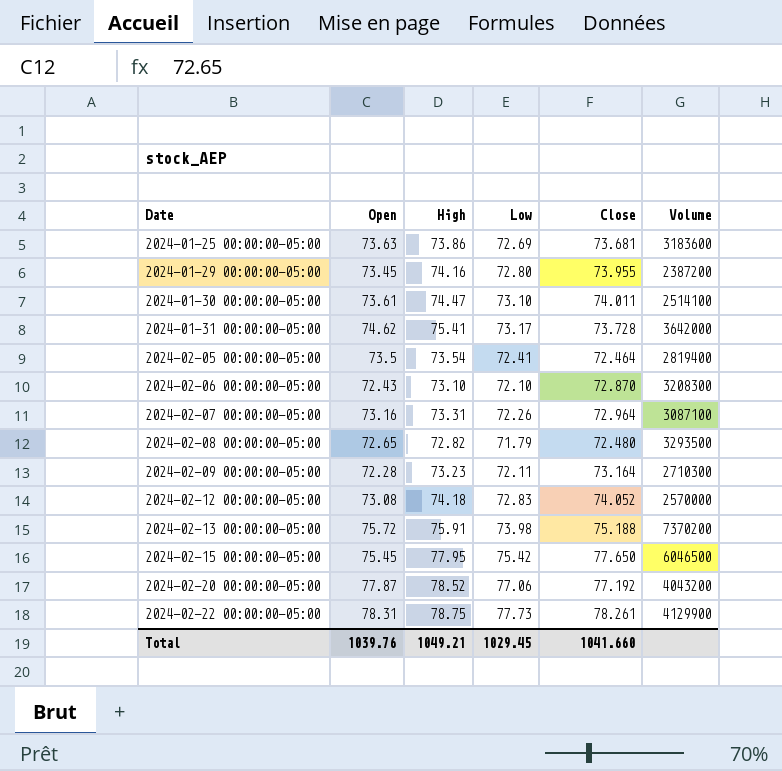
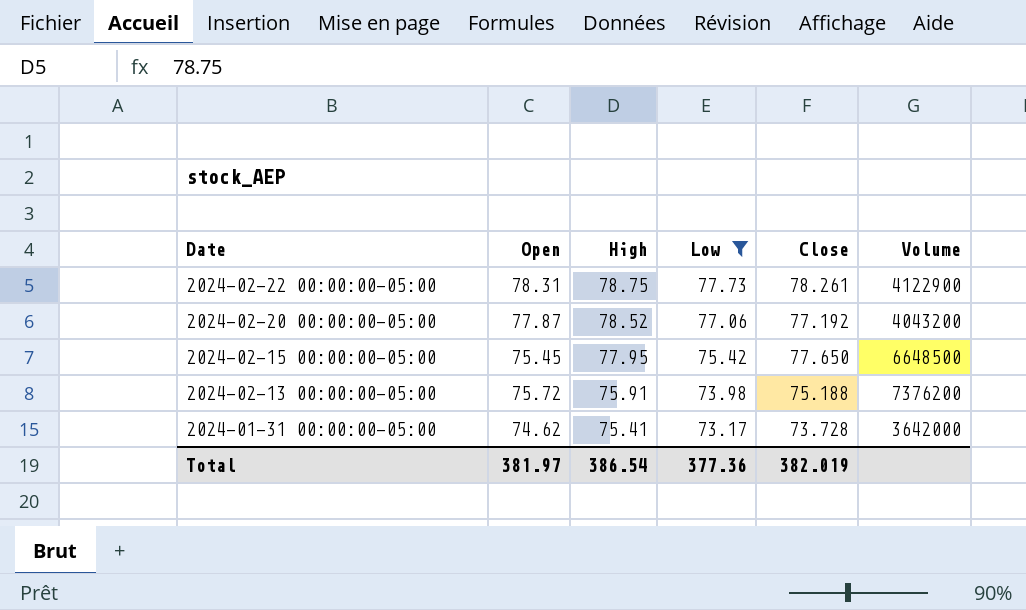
filter: none -> Low >= 73.17
row order: Date ascending -> Date descending
2024-02-22 00:00:00-05:00 | Volume: 4129900 -> 4122900
2024-02-15 00:00:00-05:00 | Volume: 6046500 -> 6648500
2024-02-13 00:00:00-05:00 | Volume: 7370200 -> 7376200
Total | Open: 1039.76 -> 381.97
Total | High: 1049.21 -> 386.54
Total | Low: 1029.45 -> 377.36
Total | Close: 1041.660 -> 382.019

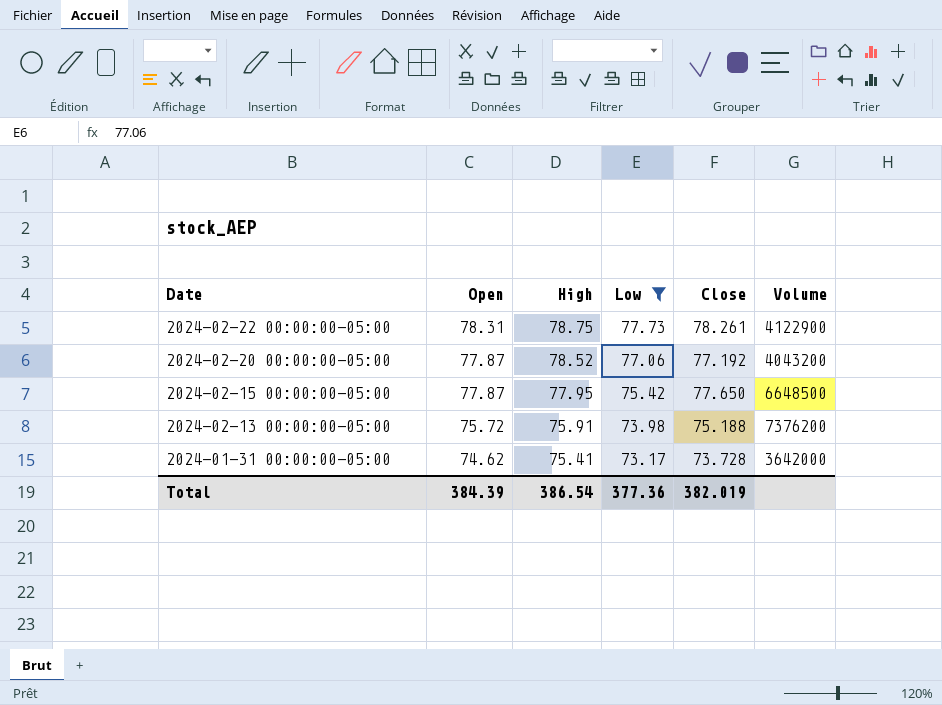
2024-02-15 00:00:00-05:00 | Open: 75.45 -> 77.87
Total | Open: 381.97 -> 384.39

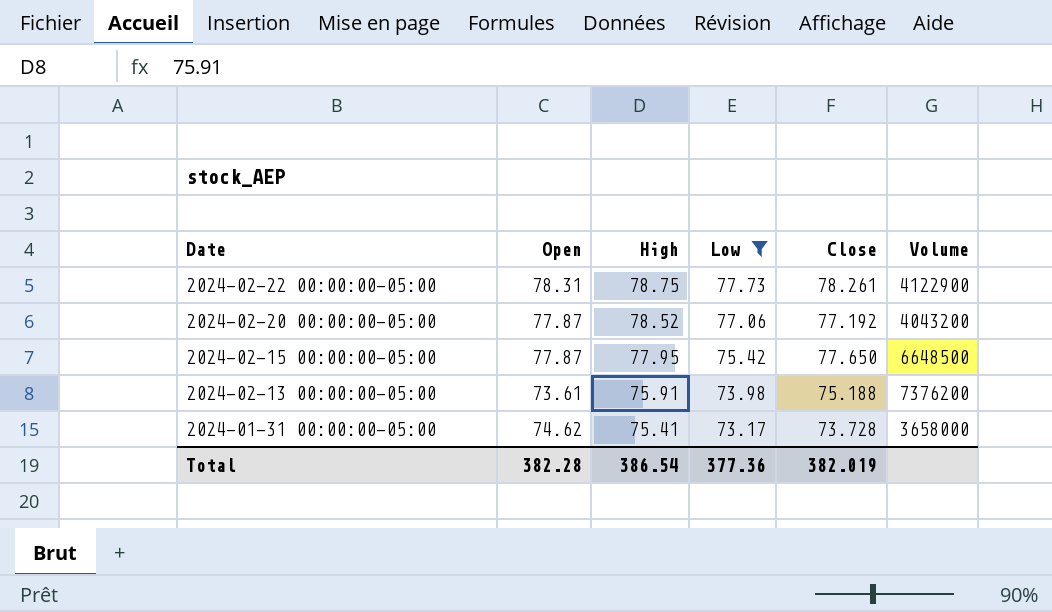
2024-02-13 00:00:00-05:00 | Open: 75.72 -> 73.61
2024-01-31 00:00:00-05:00 | Volume: 3642000 -> 3658000
Total | Open: 384.39 -> 382.28

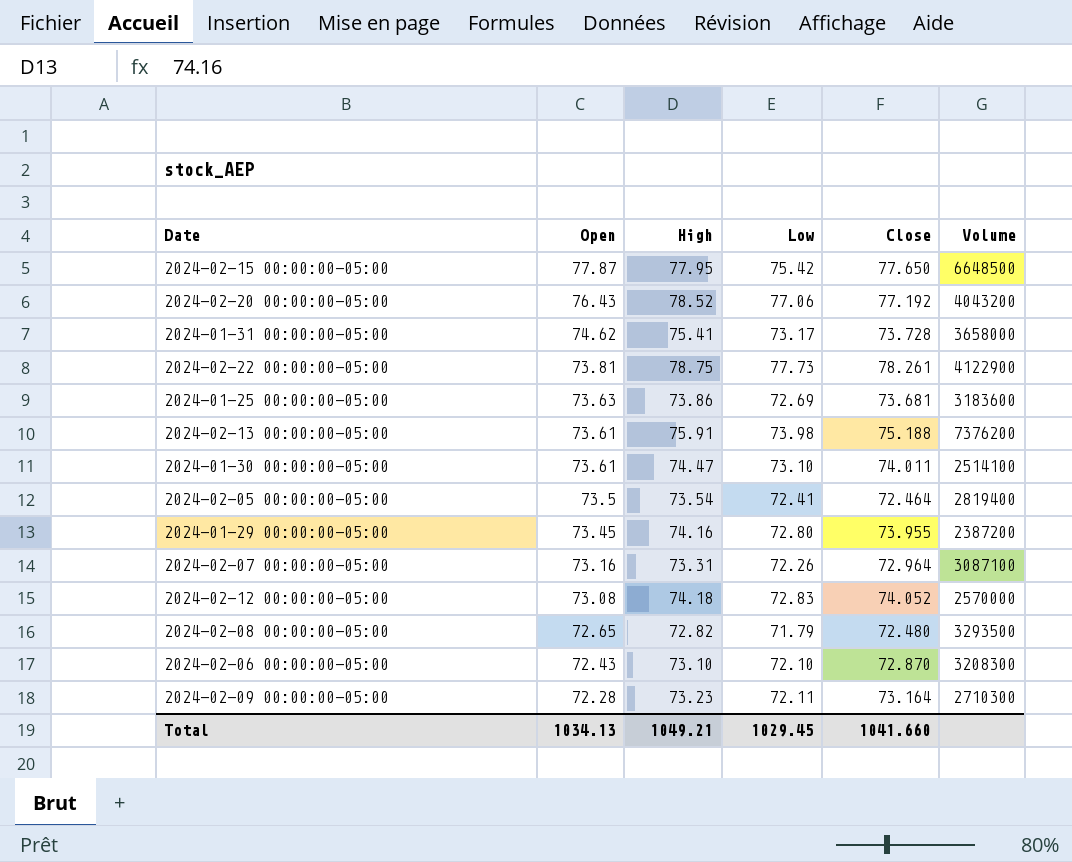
filter: Low >= 73.17 -> none
row order: Date descending -> Open descending
2024-02-20 00:00:00-05:00 | Open: 77.87 -> 76.43
2024-02-22 00:00:00-05:00 | Open: 78.31 -> 73.81
Total | Open: 382.28 -> 1034.13
Total | High: 386.54 -> 1049.21
Total | Low: 377.36 -> 1029.45
Total | Close: 382.019 -> 1041.660

